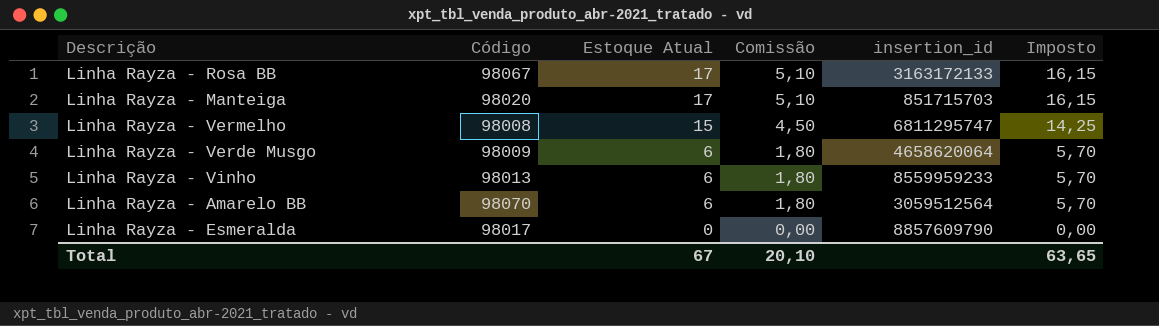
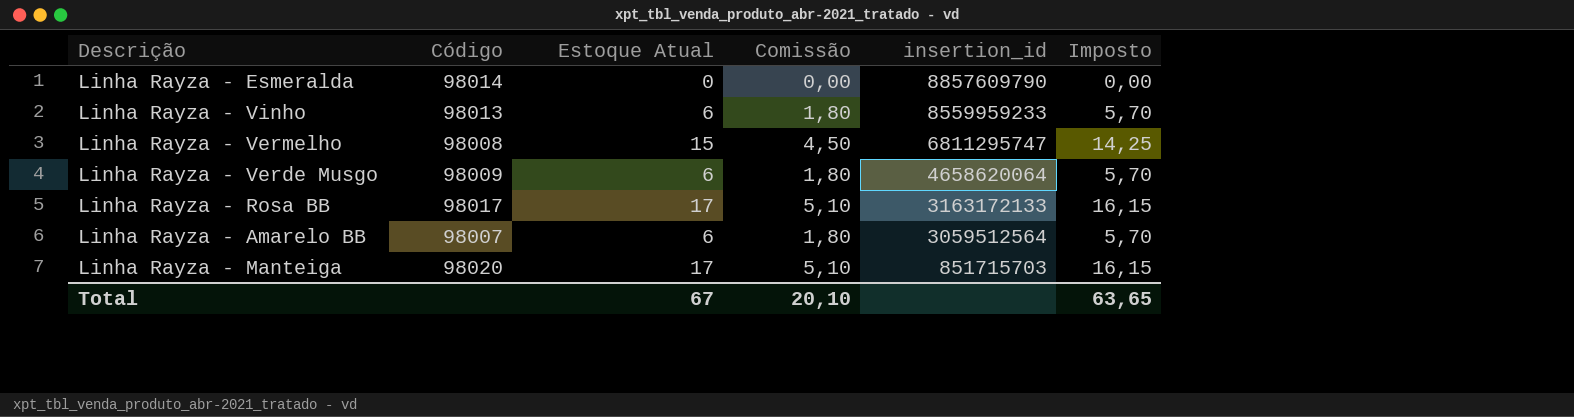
row order: Estoque Atual descending -> insertion_id descending
Linha Rayza - Esmeralda | Código: 98017 -> 98014
Linha Rayza - Rosa BB | Código: 98067 -> 98017
Linha Rayza - Amarelo BB | Código: 98070 -> 98007

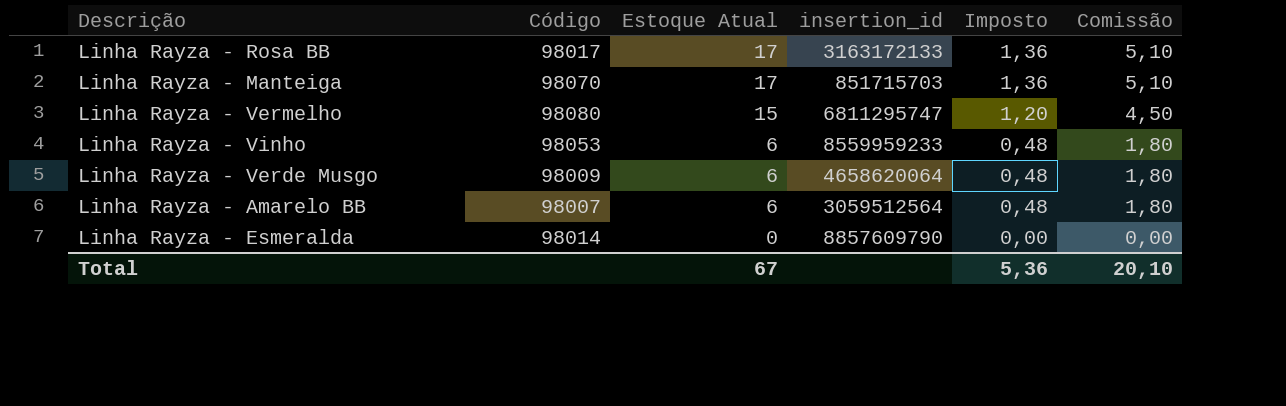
row order: insertion_id descending -> Estoque Atual descending
column Imposto | formula: [Estoque Atual] * 0,95 -> [Estoque Atual] * 0,08
column Comissão | position: 4 -> 6
Linha Rayza - Manteiga | Código: 98020 -> 98070
Linha Rayza - Vermelho | Código: 98008 -> 98080
Linha Rayza - Vinho | Código: 98013 -> 98053
Total | Imposto: 63,65 -> 5,36

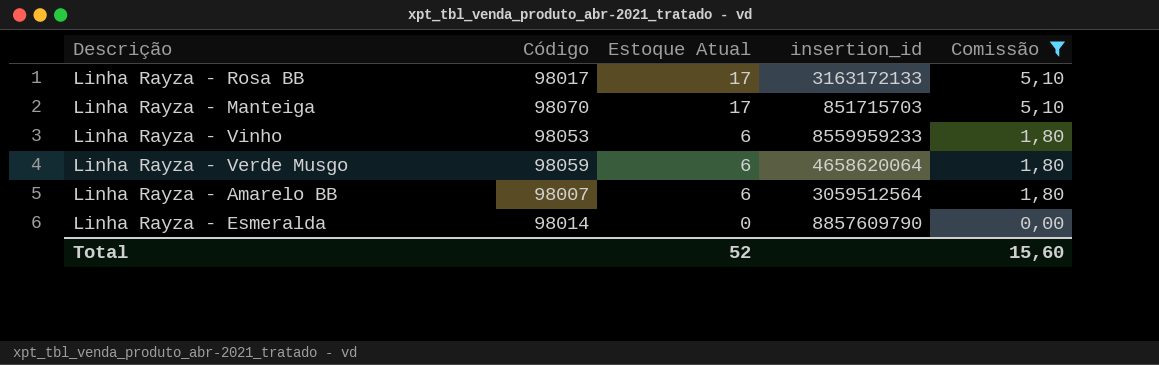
filter: none -> Comissão != 4,50
column Imposto | formula: [Estoque Atual] * 0,08 -> none
Linha Rayza - Verde Musgo | Código: 98009 -> 98059
Total | Estoque Atual: 67 -> 52
Total | Comissão: 20,10 -> 15,60

